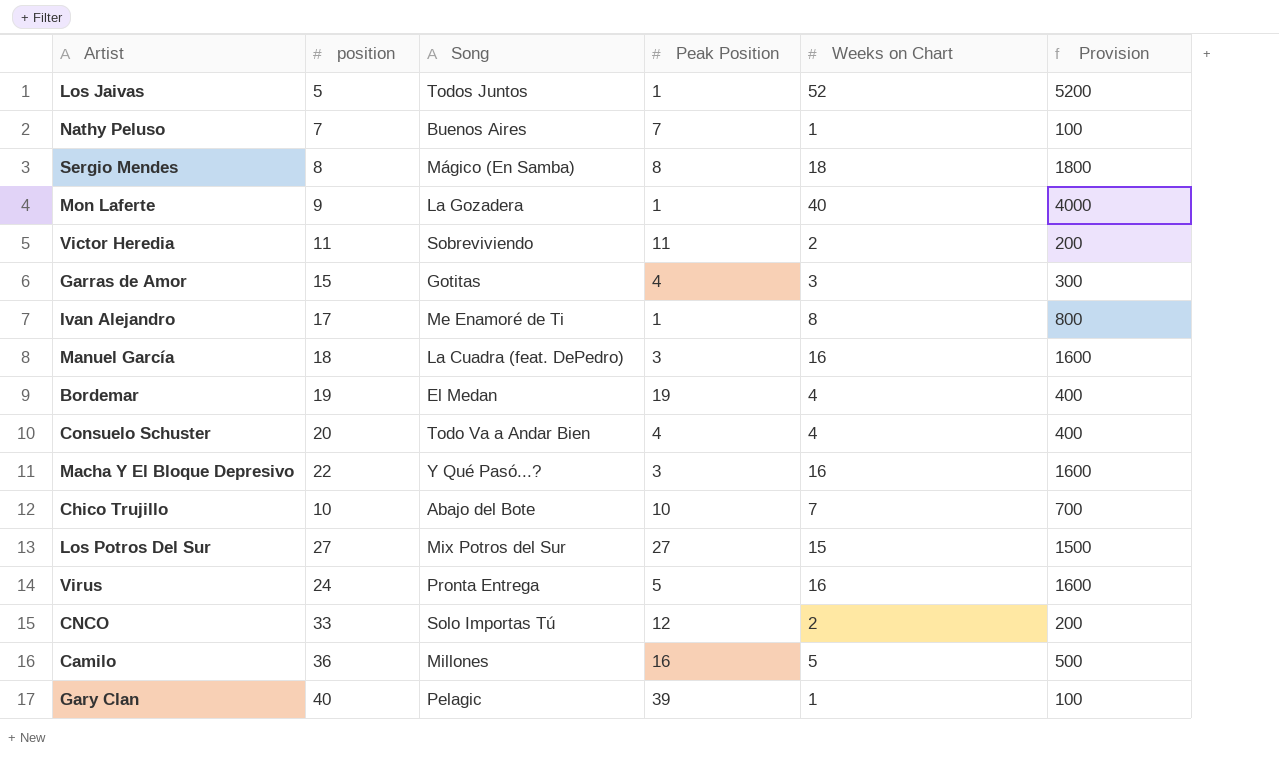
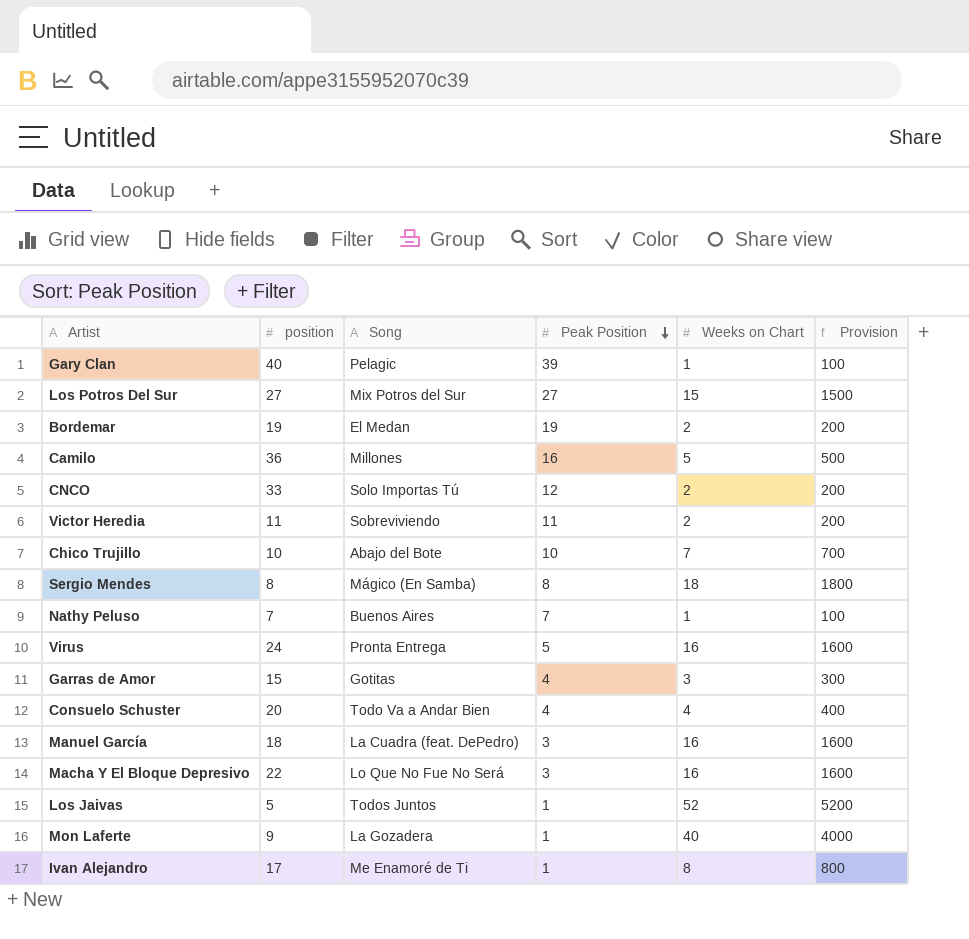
row order: none -> Peak Position descending
Bordemar | Weeks on Chart: 4 -> 2
Bordemar | Provision: 400 -> 200
Macha Y El Bloque Depresivo | Song: Y Qué Pasó...? -> Lo Que No Fue No Será

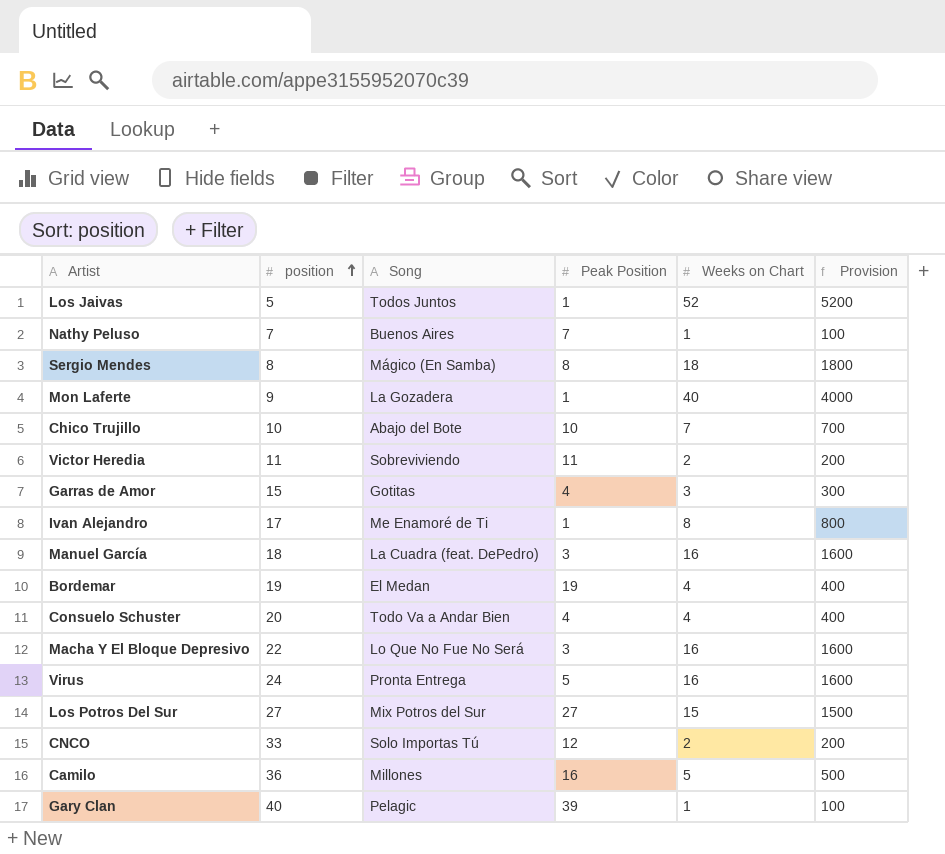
row order: Peak Position descending -> position ascending
Bordemar | Weeks on Chart: 2 -> 4
Bordemar | Provision: 200 -> 400

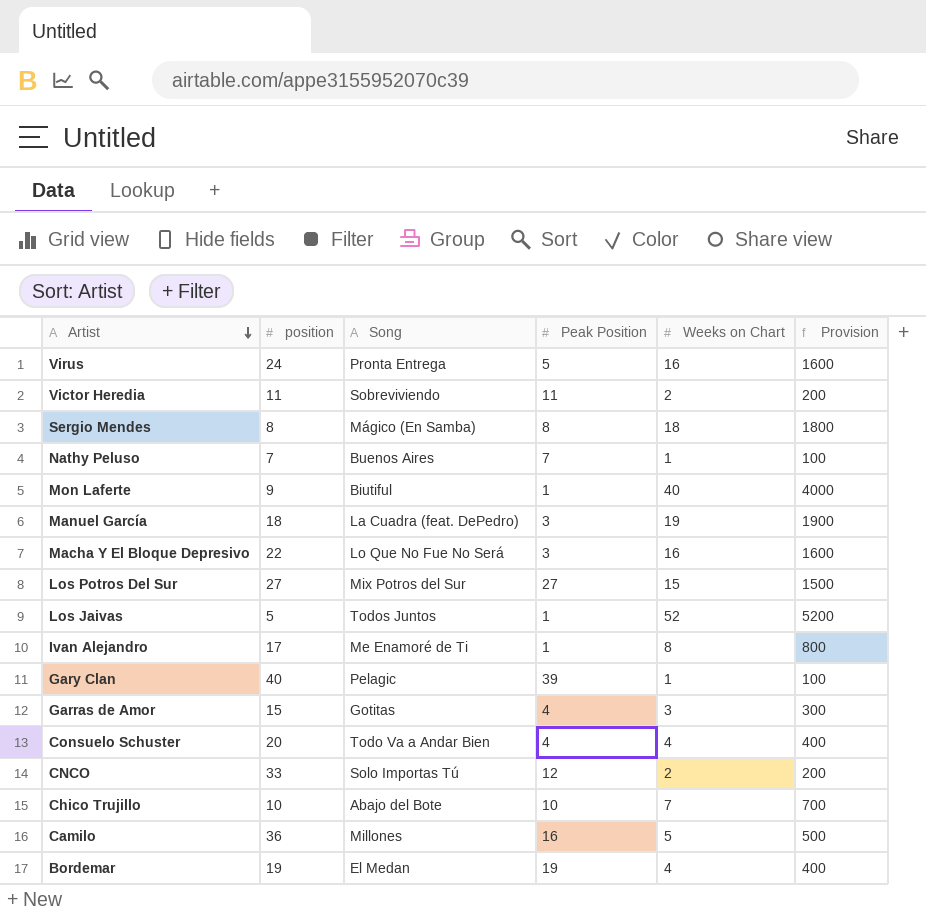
row order: position ascending -> Artist descending
Mon Laferte | Song: La Gozadera -> Biutiful
Manuel García | Weeks on Chart: 16 -> 19
Manuel García | Provision: 1600 -> 1900

